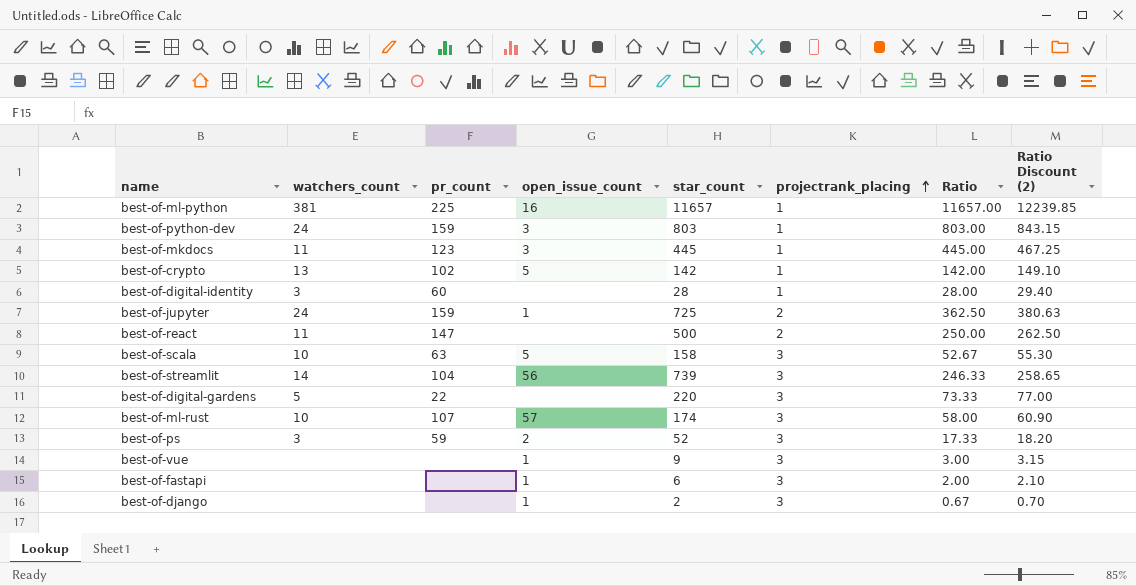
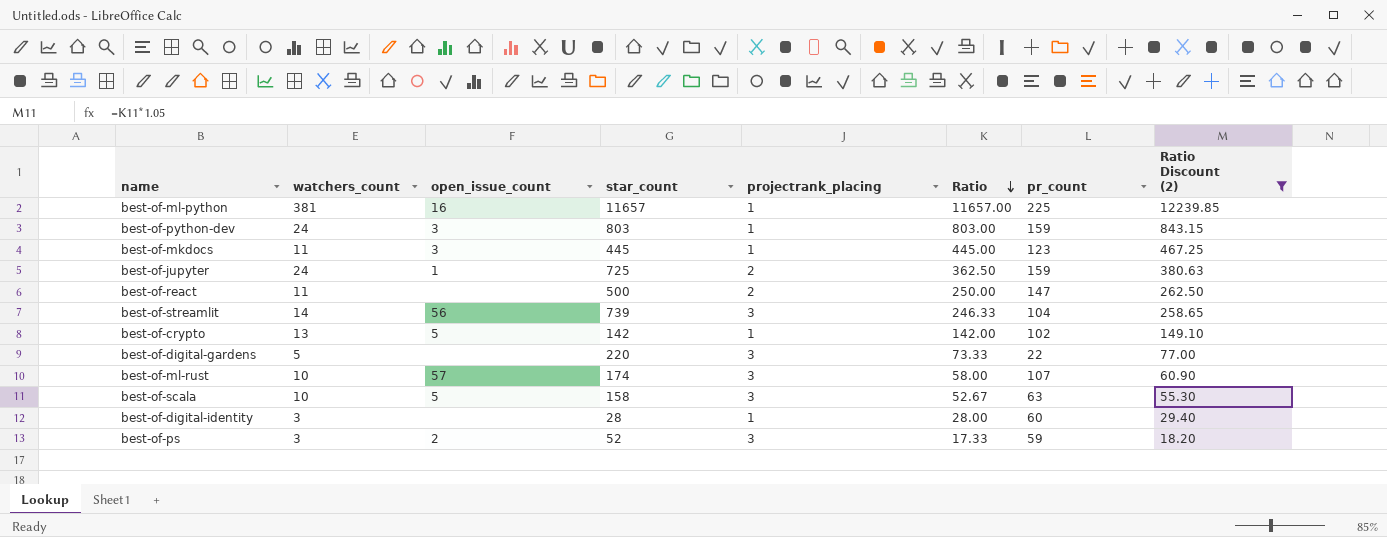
filter: none -> Ratio Discount (2) >= 18.20
row order: projectrank_placing ascending -> Ratio descending
column pr_count | position: 3 -> 7

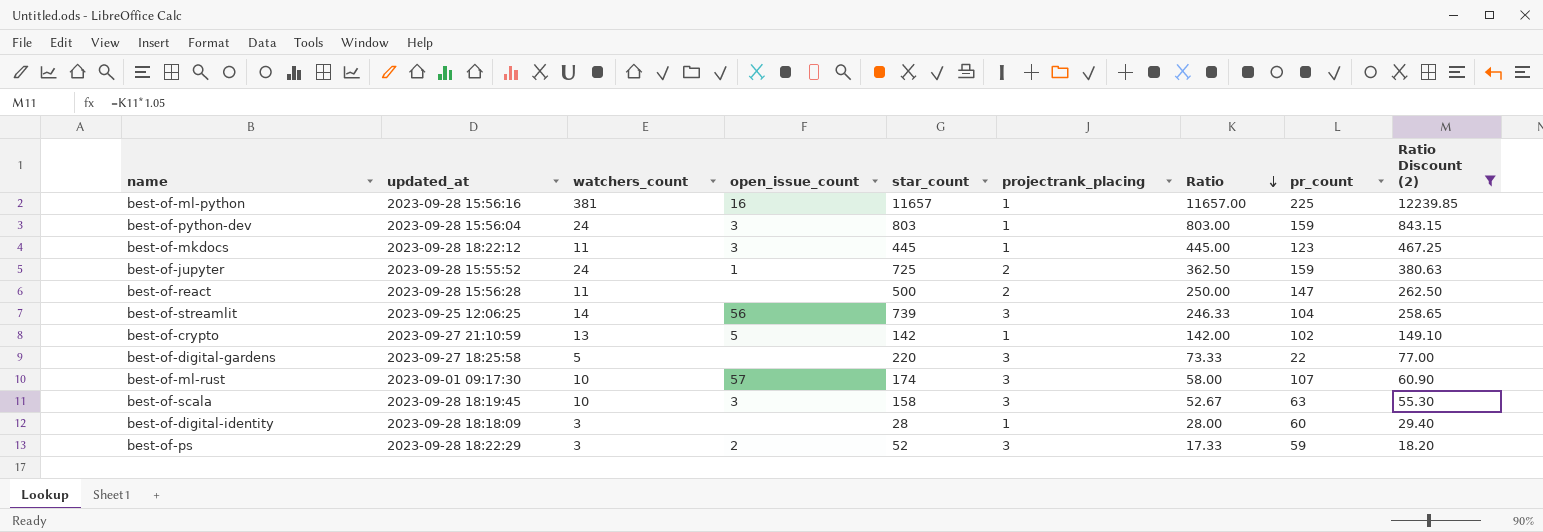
column updated_at | position: none -> 2
best-of-scala | open_issue_count: 5 -> 3

